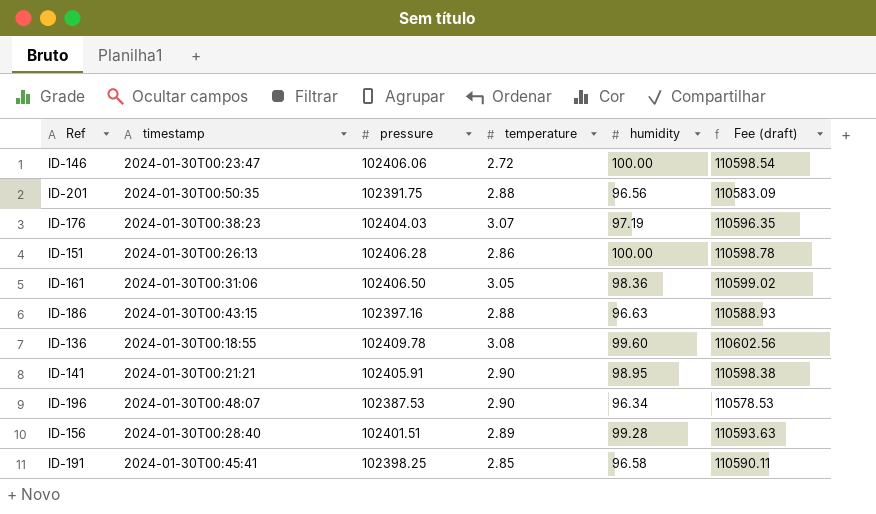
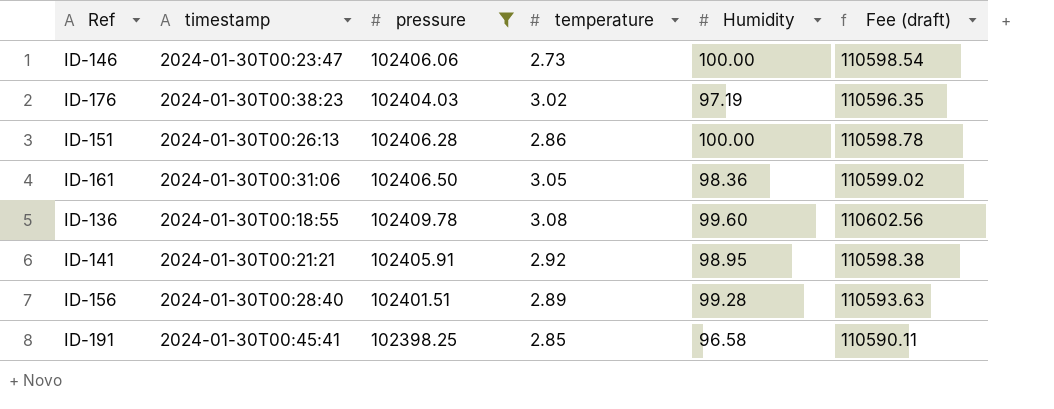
filter: none -> pressure >= 102398.25
column name: humidity -> Humidity
ID-146 | temperature: 2.72 -> 2.73
ID-176 | temperature: 3.07 -> 3.02
ID-141 | temperature: 2.90 -> 2.92

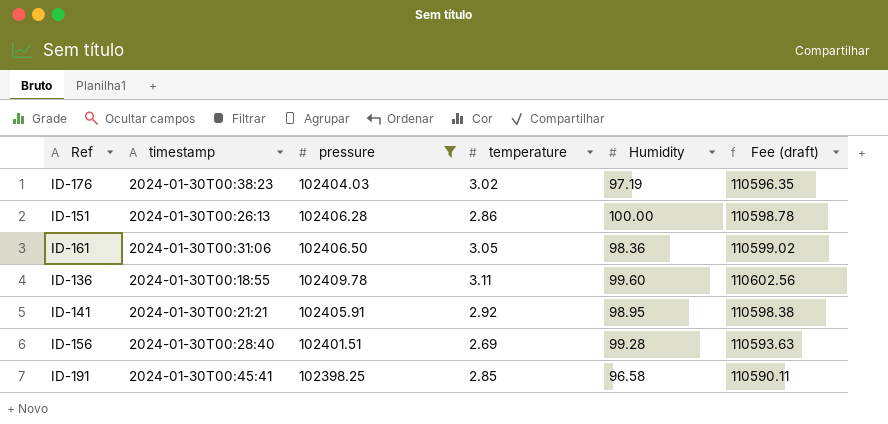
row ID-146: 2024-01-30T00:23:47 | 102406.06 | 2.73 | 100.00 | 110598.54 -> none
ID-136 | temperature: 3.08 -> 3.11
ID-156 | temperature: 2.89 -> 2.69

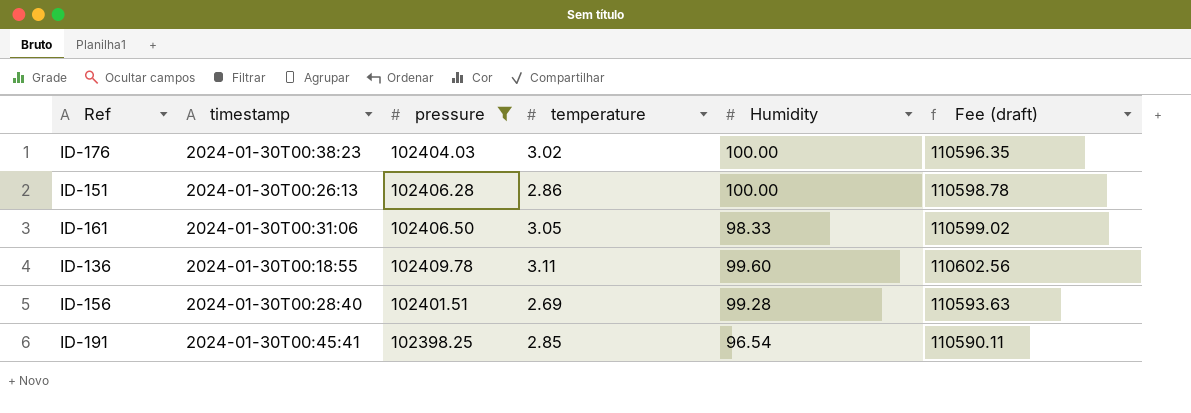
row ID-141: 2024-01-30T00:21:21 | 102405.91 | 2.92 | 98.95 | 110598.38 -> none
ID-176 | Humidity: 97.19 -> 100.00
ID-161 | Humidity: 98.36 -> 98.33
ID-191 | Humidity: 96.58 -> 96.54

